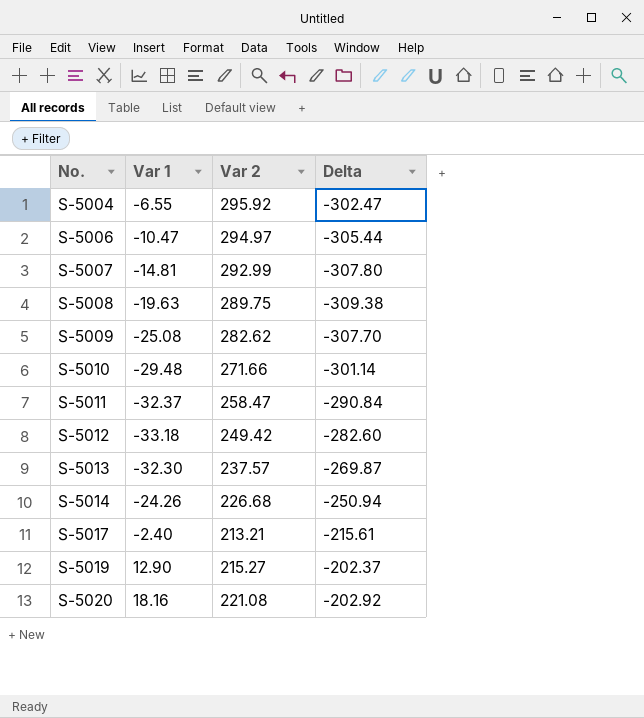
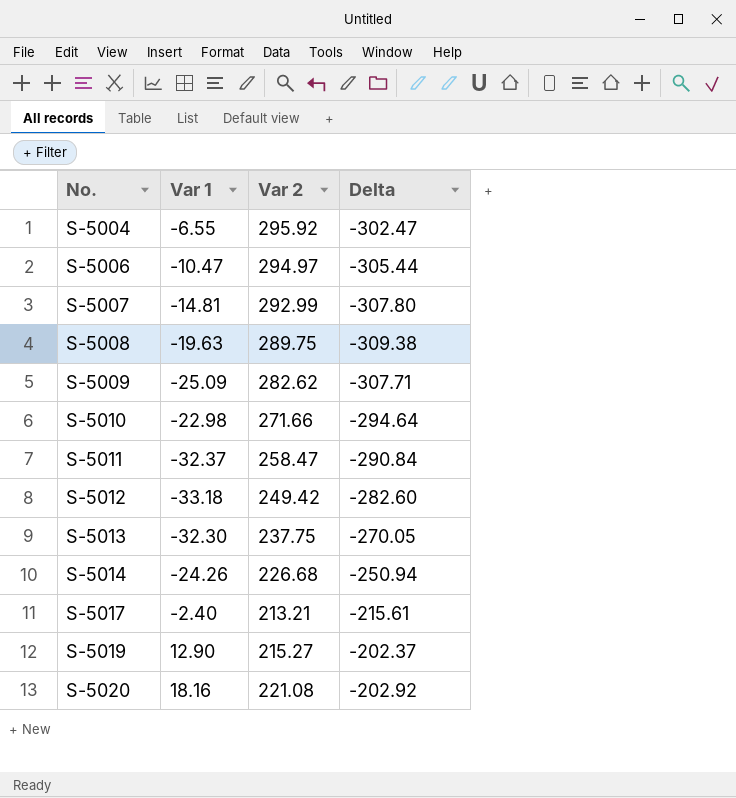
S-5009 | Var 1: -25.08 -> -25.09
S-5009 | Delta: -307.70 -> -307.71
S-5010 | Var 1: -29.48 -> -22.98
S-5010 | Delta: -301.14 -> -294.64
S-5013 | Var 2: 237.57 -> 237.75
S-5013 | Delta: -269.87 -> -270.05

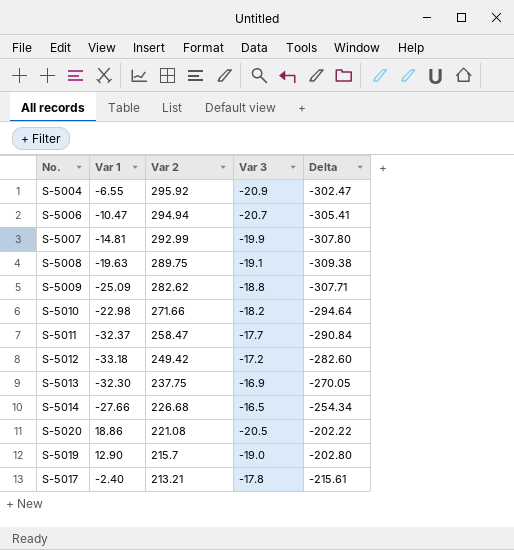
row order: No. ascending -> Var 2 descending
column Var 3 | position: none -> 4
S-5006 | Var 2: 294.97 -> 294.94
S-5006 | Delta: -305.44 -> -305.41
S-5014 | Var 1: -24.26 -> -27.66
S-5014 | Delta: -250.94 -> -254.34
S-5020 | Var 1: 18.16 -> 18.86
S-5020 | Delta: -202.92 -> -202.22
S-5019 | Var 2: 215.27 -> 215.7
S-5019 | Delta: -202.37 -> -202.80

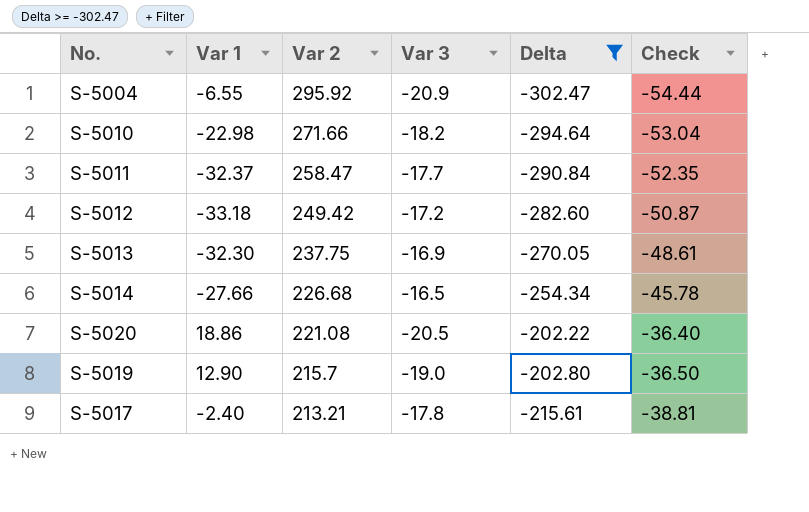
filter: none -> Delta >= -302.47
column Check | formula: none -> [Delta] * 0.18

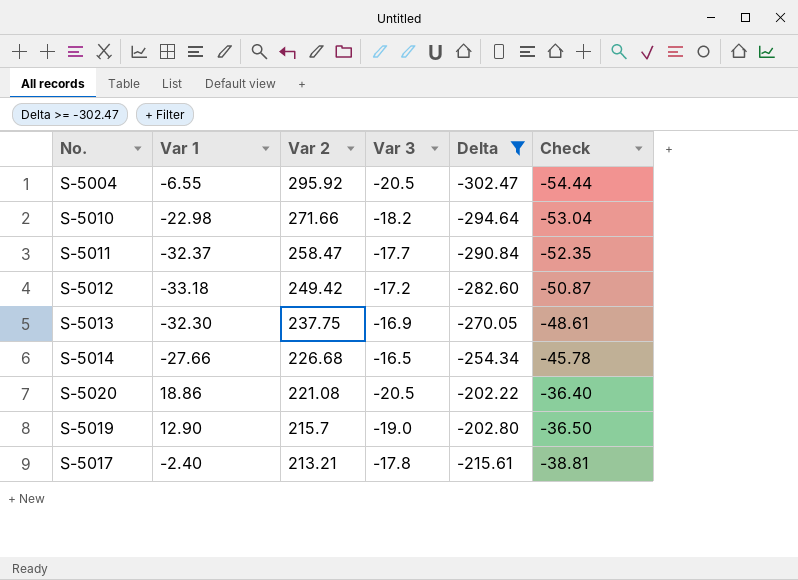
S-5004 | Var 3: -20.9 -> -20.5

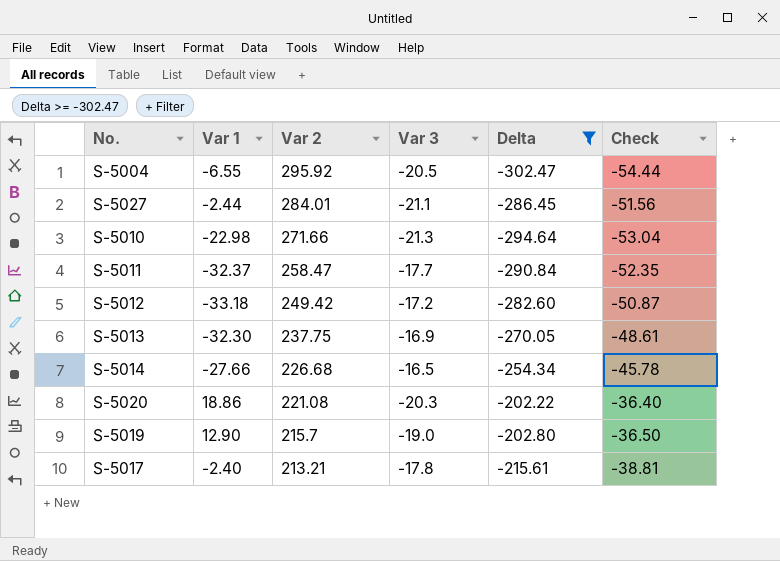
row S-5027: none -> -2.44 | 284.01 | -21.1 | -286.45 | -51.56
S-5010 | Var 3: -18.2 -> -21.3
S-5020 | Var 3: -20.5 -> -20.3

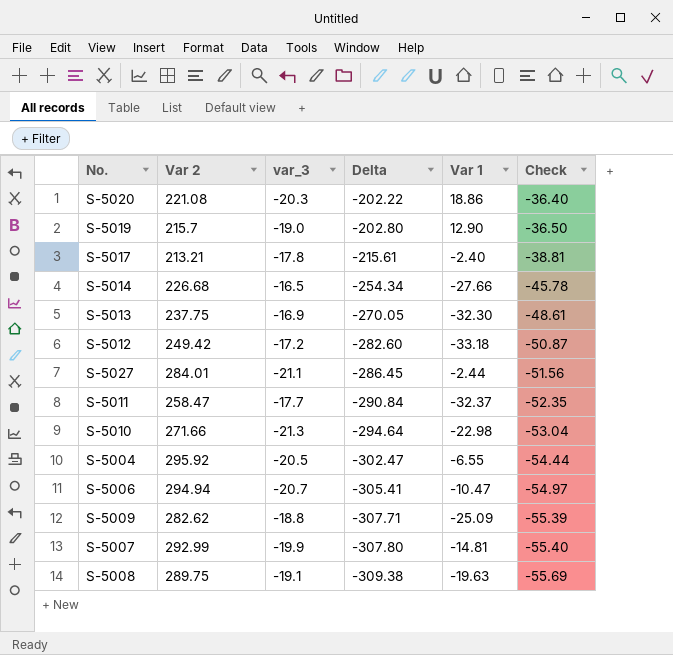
filter: Delta >= -302.47 -> none
row order: Var 2 descending -> Delta descending
column name: Var 3 -> var_3
column Var 1 | position: 2 -> 5

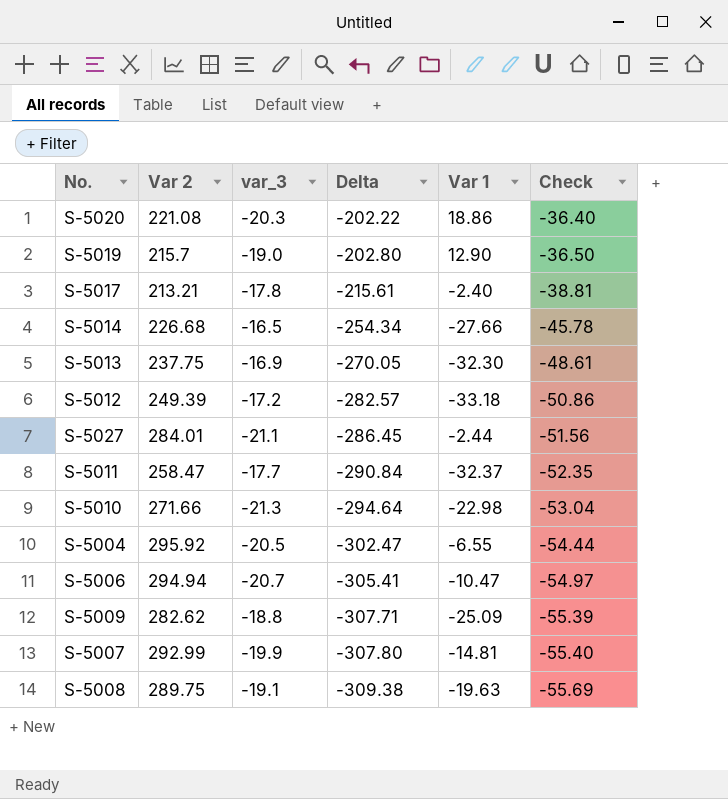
S-5012 | Var 2: 249.42 -> 249.39
S-5012 | Delta: -282.60 -> -282.57
S-5012 | Check: -50.87 -> -50.86

